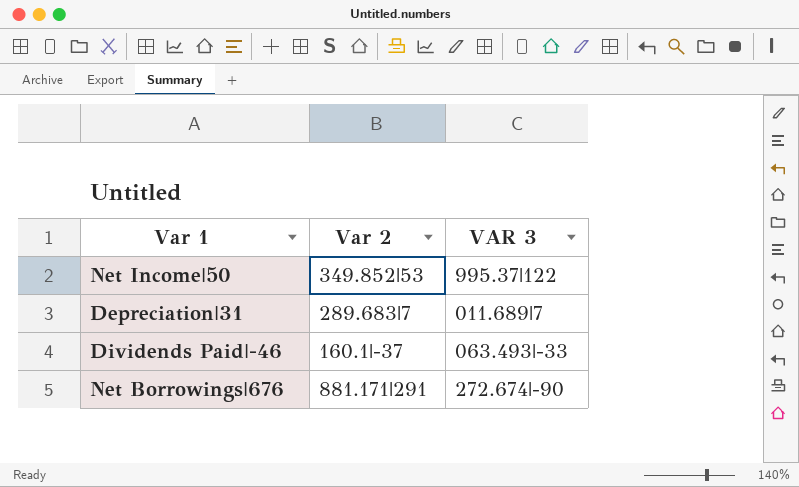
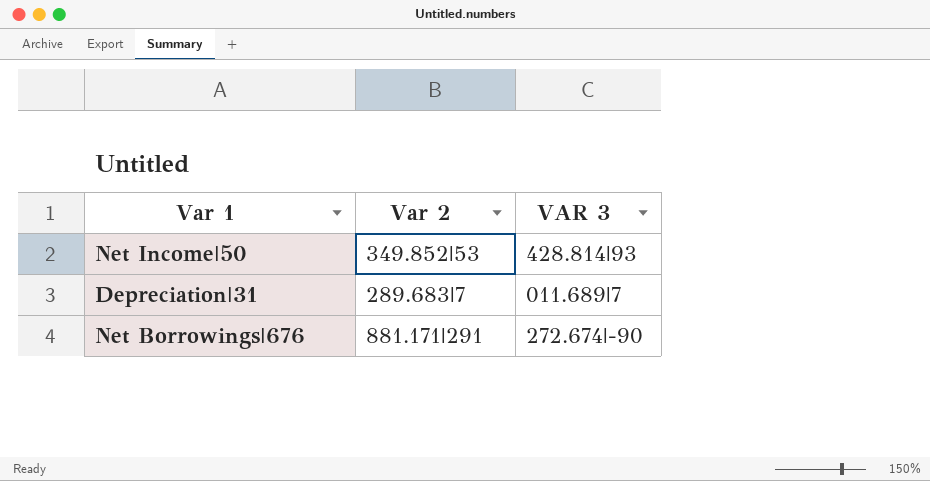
row Dividends Paid|-46: 160.1|-37 | 063.493|-33 -> none
Net Income|50 | VAR 3: 995.37|122 -> 428.814|93

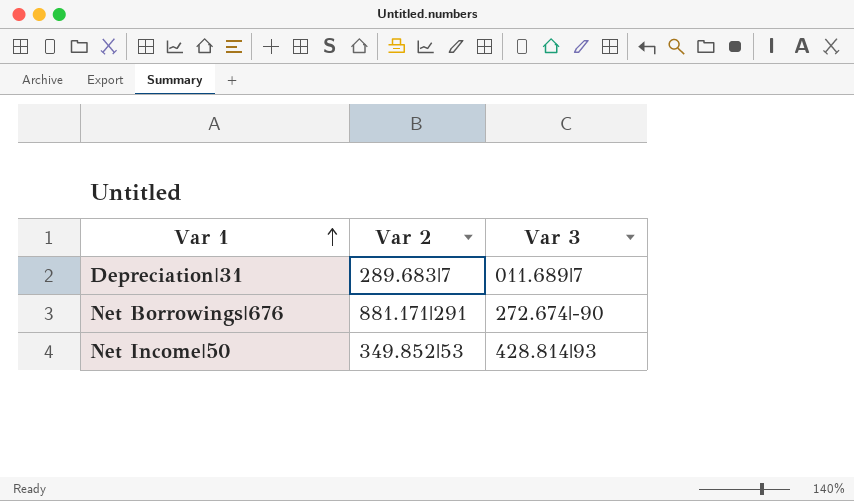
row order: none -> Var 1 ascending
column name: VAR 3 -> Var 3

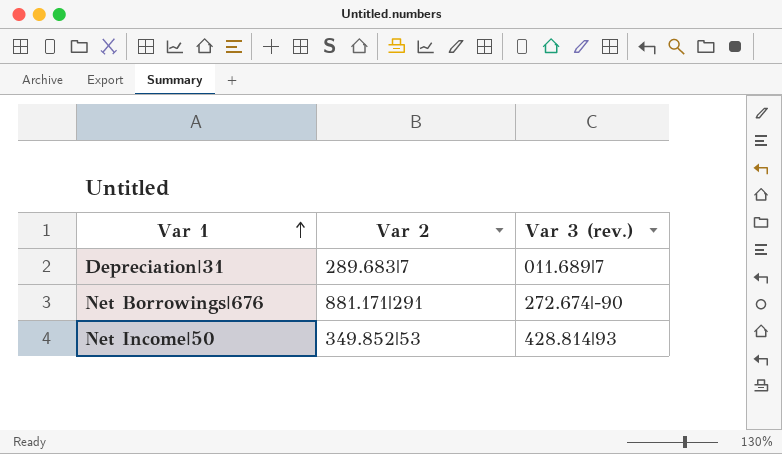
column name: Var 3 -> Var 3 (rev.)

